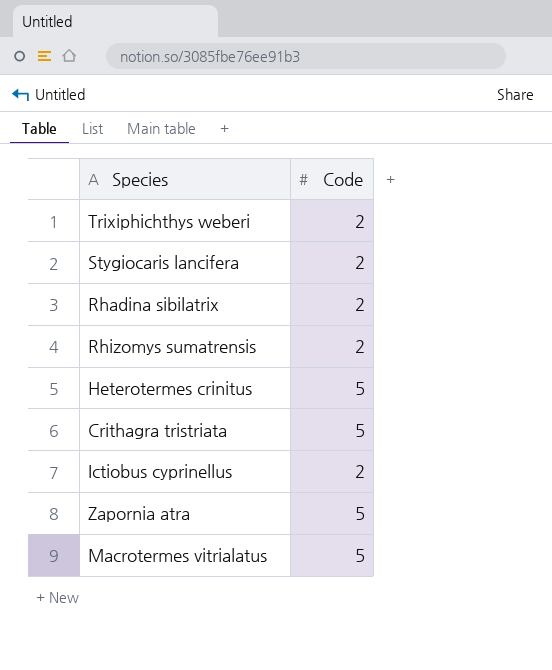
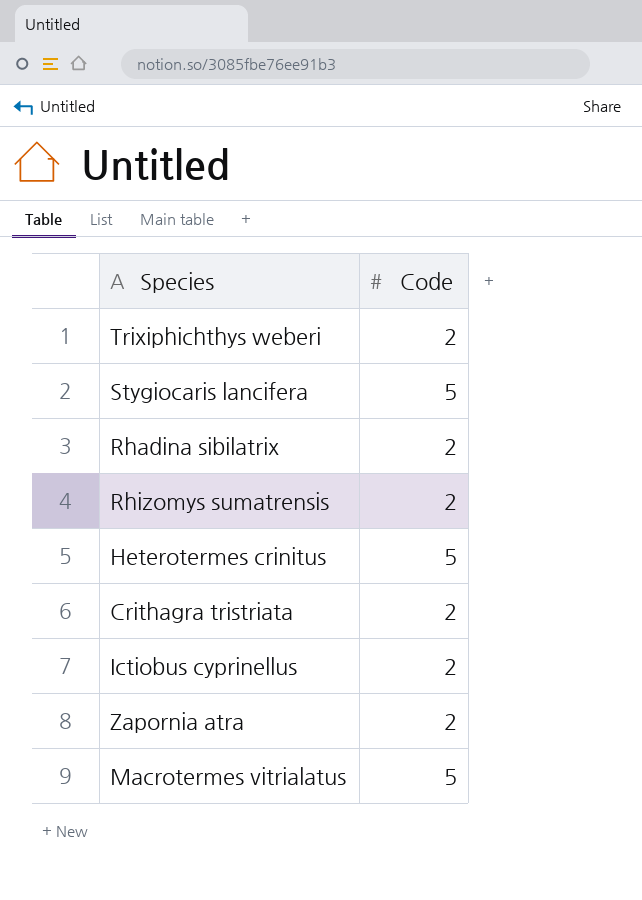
Stygiocaris lancifera | Code: 2 -> 5
Crithagra tristriata | Code: 5 -> 2
Zapornia atra | Code: 5 -> 2

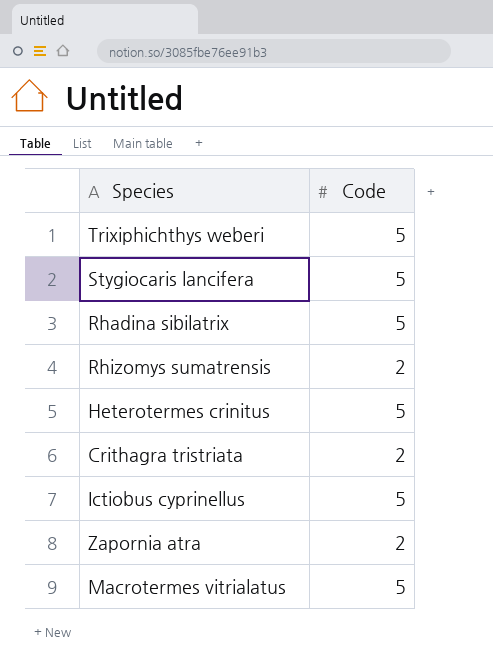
Trixiphichthys weberi | Code: 2 -> 5
Rhadina sibilatrix | Code: 2 -> 5
Ictiobus cyprinellus | Code: 2 -> 5

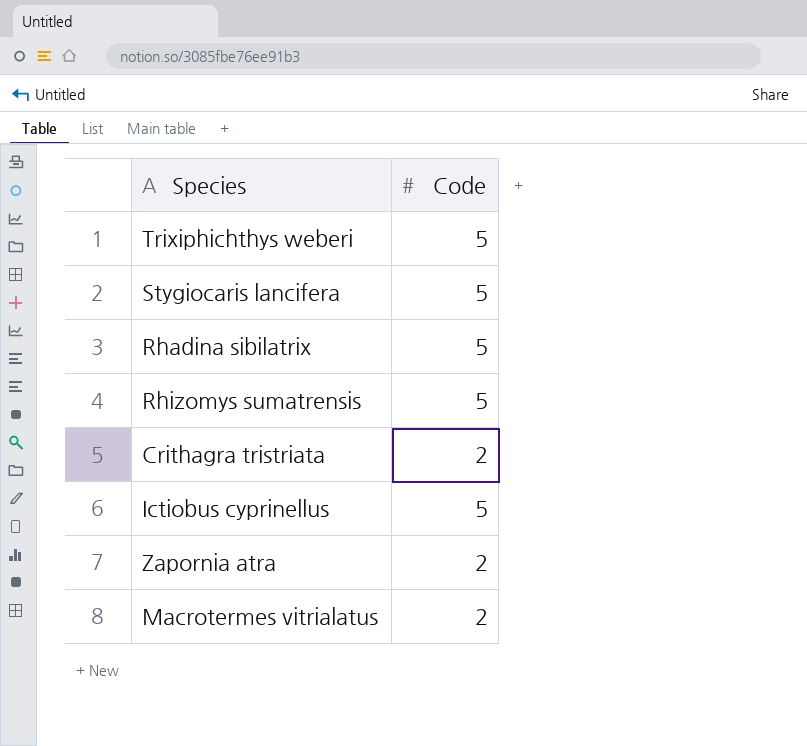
row Heterotermes crinitus: 5 -> none
Rhizomys sumatrensis | Code: 2 -> 5
Macrotermes vitrialatus | Code: 5 -> 2

